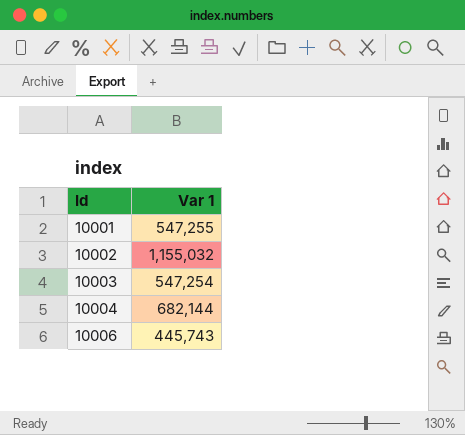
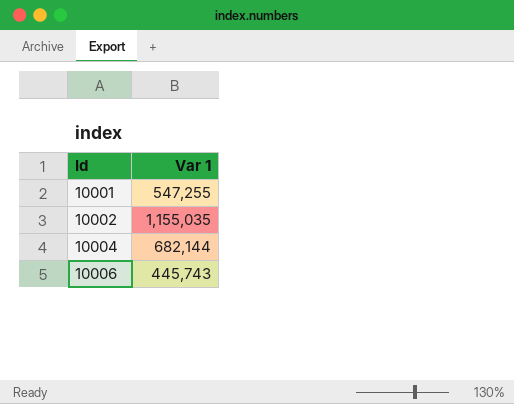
row 10003: 547,254 -> none
10002 | Var 1: 1,155,032 -> 1,155,035

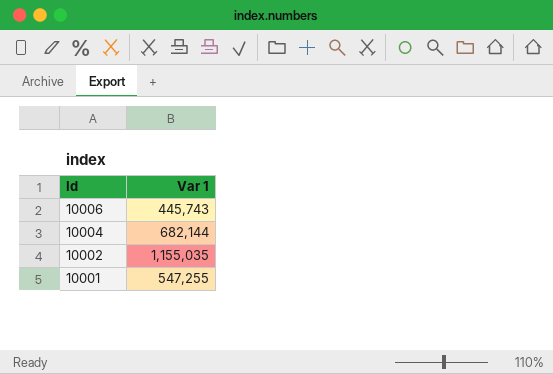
row order: Id ascending -> Id descending

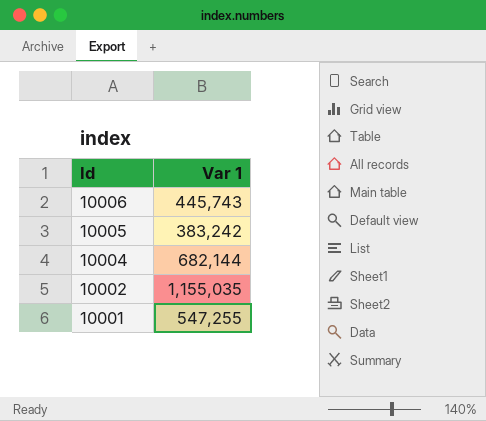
row 10005: none -> 383,242

